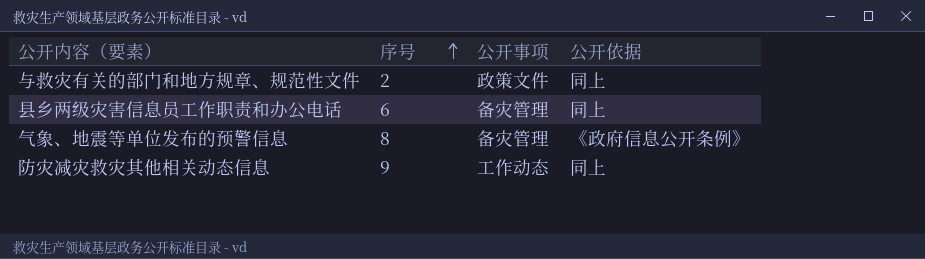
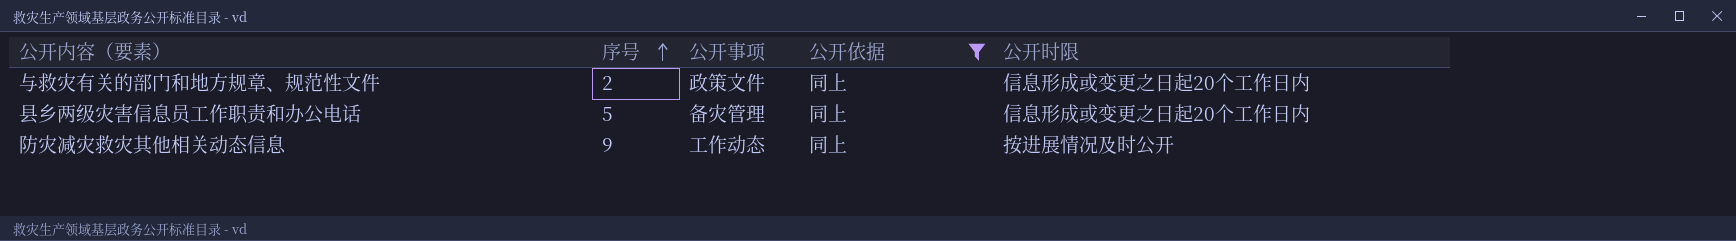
filter: none -> 公开依据 = 同上
column 公开时限 | position: none -> 5
县乡两级灾害信息员工作职责和办公电话 | 序号: 6 -> 5

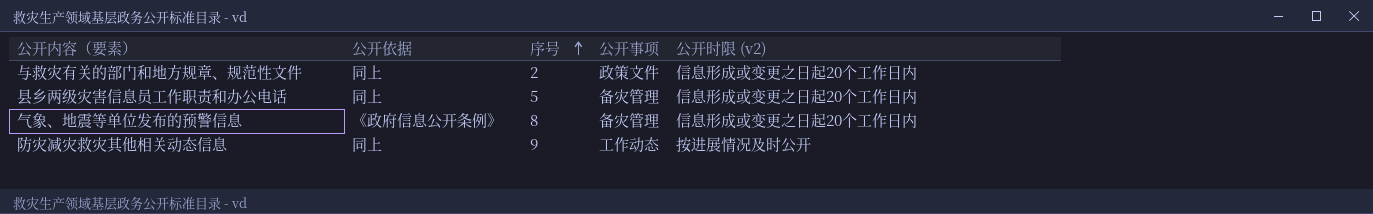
filter: 公开依据 = 同上 -> none
column 公开依据 | position: 4 -> 2
column name: 公开时限 -> 公开时限 (v2)

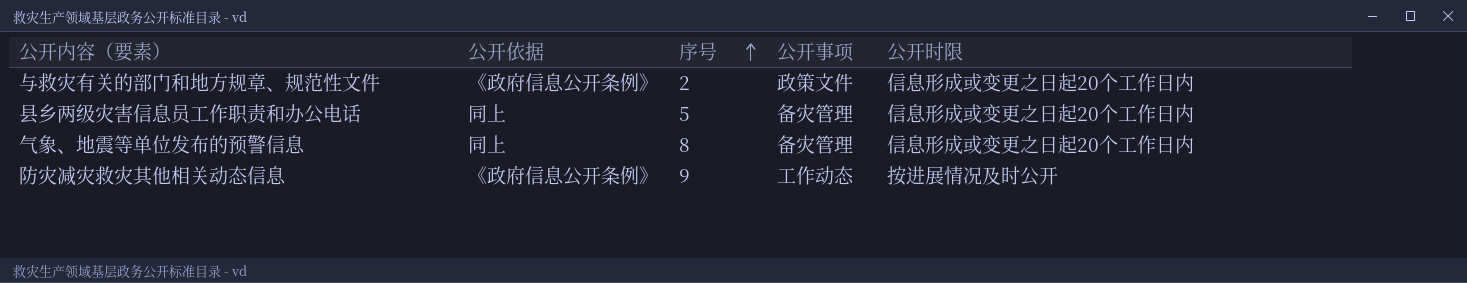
column name: 公开时限 (v2) -> 公开时限
与救灾有关的部门和地方规章、规范性文件 | 公开依据: 同上 -> 《政府信息公开条例》
气象、地震等单位发布的预警信息 | 公开依据: 《政府信息公开条例》 -> 同上
防灾减灾救灾其他相关动态信息 | 公开依据: 同上 -> 《政府信息公开条例》

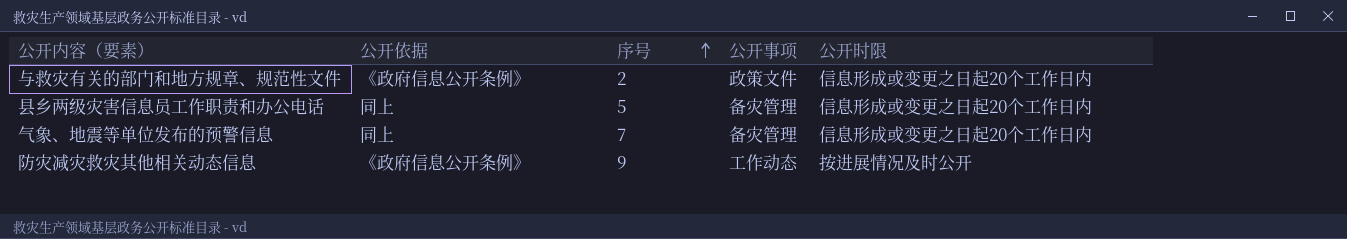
气象、地震等单位发布的预警信息 | 序号: 8 -> 7

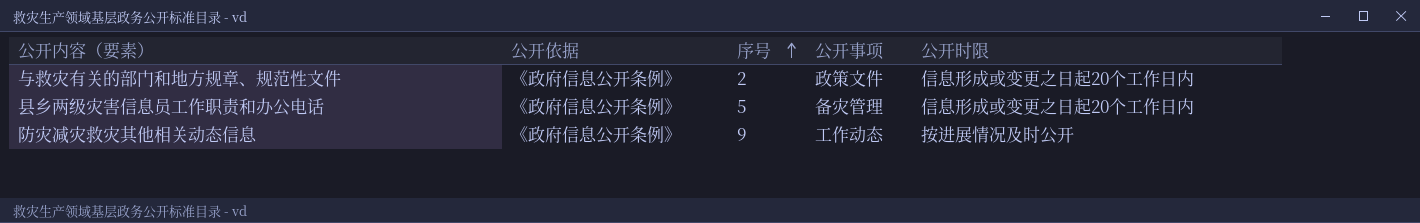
row 气象、地震等单位发布的预警信息: 同上 | 7 | 备灾管理 | 信息形成或变更之日起20个工作日内 -> none
县乡两级灾害信息员工作职责和办公电话 | 公开依据: 同上 -> 《政府信息公开条例》

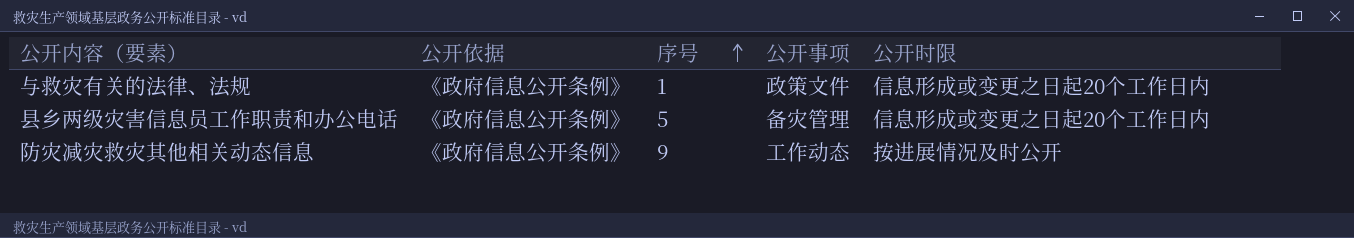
row 与救灾有关的部门和地方规章、规范性文件: 《政府信息公开条例》 | 2 | 政策文件 | 信息形成或变更之日起20个工作日内 -> none
row 与救灾有关的法律、法规: none -> 《政府信息公开条例》 | 1 | 政策文件 | 信息形成或变更之日起20个工作日内

